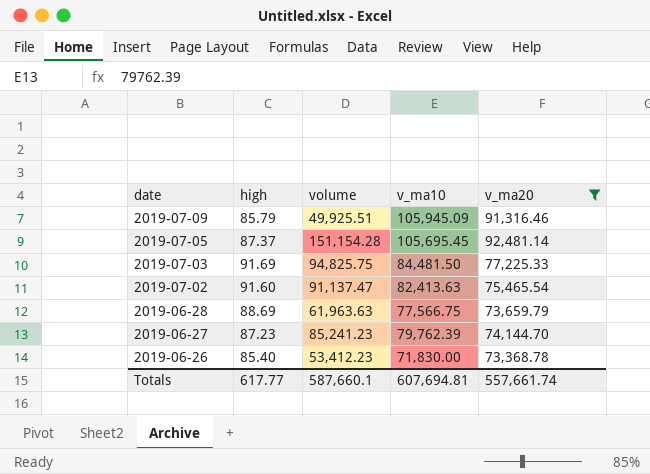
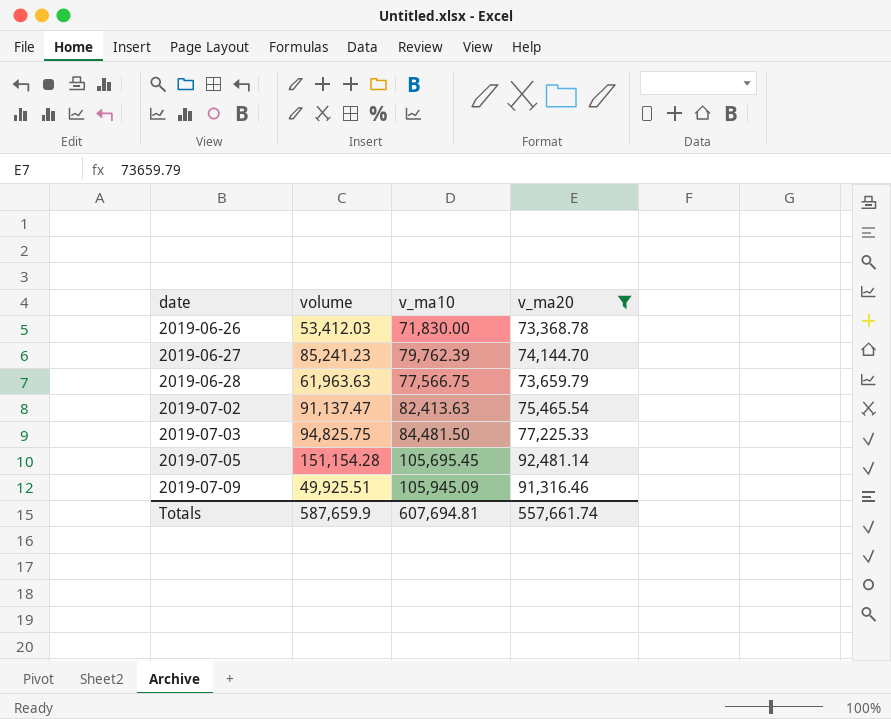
row order: date descending -> date ascending
column high | position: 2 -> none
2019-06-26 | volume: 53,412.23 -> 53,412.03
Totals | volume: 587,660.1 -> 587,659.9

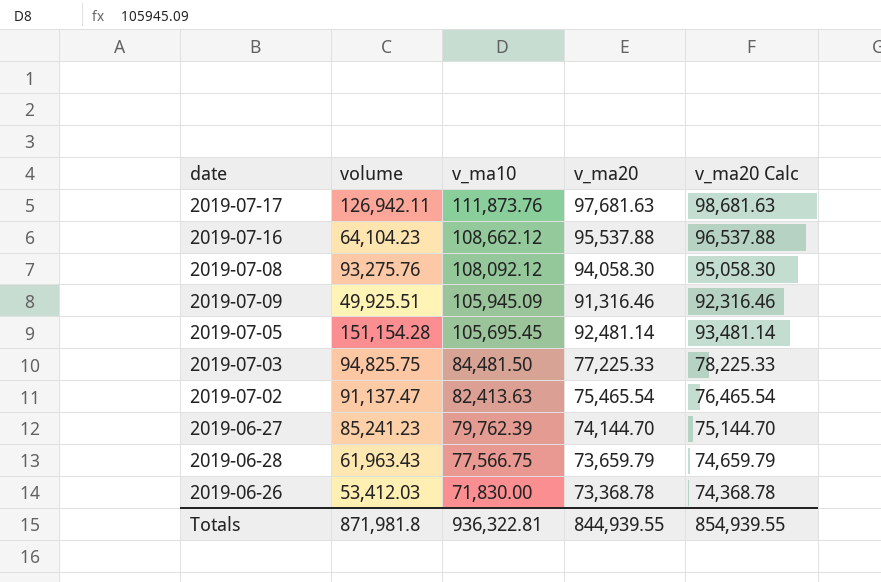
filter: v_ma20 <= 92,481.14 -> none
row order: date ascending -> v_ma10 descending
column v_ma20 Calc | formula: none -> [v_ma20] + 1000
2019-06-28 | volume: 61,963.63 -> 61,963.43
Totals | volume: 587,659.9 -> 871,981.8
Totals | v_ma10: 607,694.81 -> 936,322.81
Totals | v_ma20: 557,661.74 -> 844,939.55

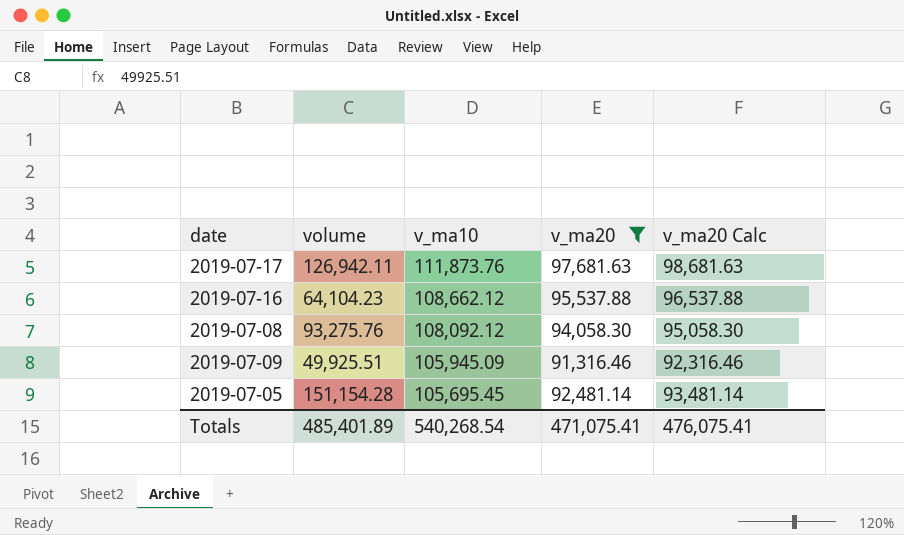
filter: none -> v_ma20 >= 91,316.46
Totals | volume: 871,981.8 -> 485,401.89
Totals | v_ma10: 936,322.81 -> 540,268.54
Totals | v_ma20: 844,939.55 -> 471,075.41
Totals | v_ma20 Calc: 854,939.55 -> 476,075.41

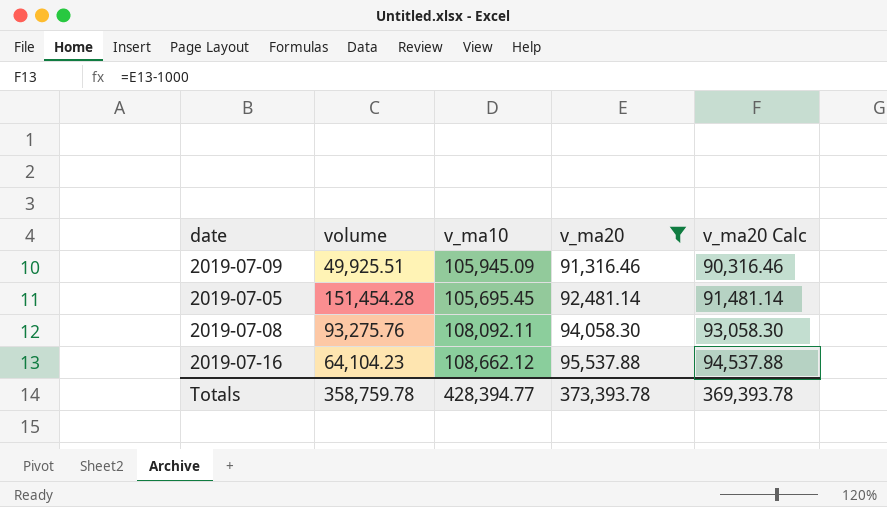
row order: v_ma10 descending -> v_ma20 ascending
column v_ma20 Calc | formula: [v_ma20] + 1000 -> [v_ma20] - 1000
row 2019-07-17: 126,942.11 | 111,873.76 | 97,681.63 | 98,681.63 -> none
2019-07-05 | volume: 151,154.28 -> 151,454.28
2019-07-08 | v_ma10: 108,092.12 -> 108,092.11
Totals | volume: 485,401.89 -> 358,759.78
Totals | v_ma10: 540,268.54 -> 428,394.77
Totals | v_ma20: 471,075.41 -> 373,393.78
Totals | v_ma20 Calc: 476,075.41 -> 369,393.78

